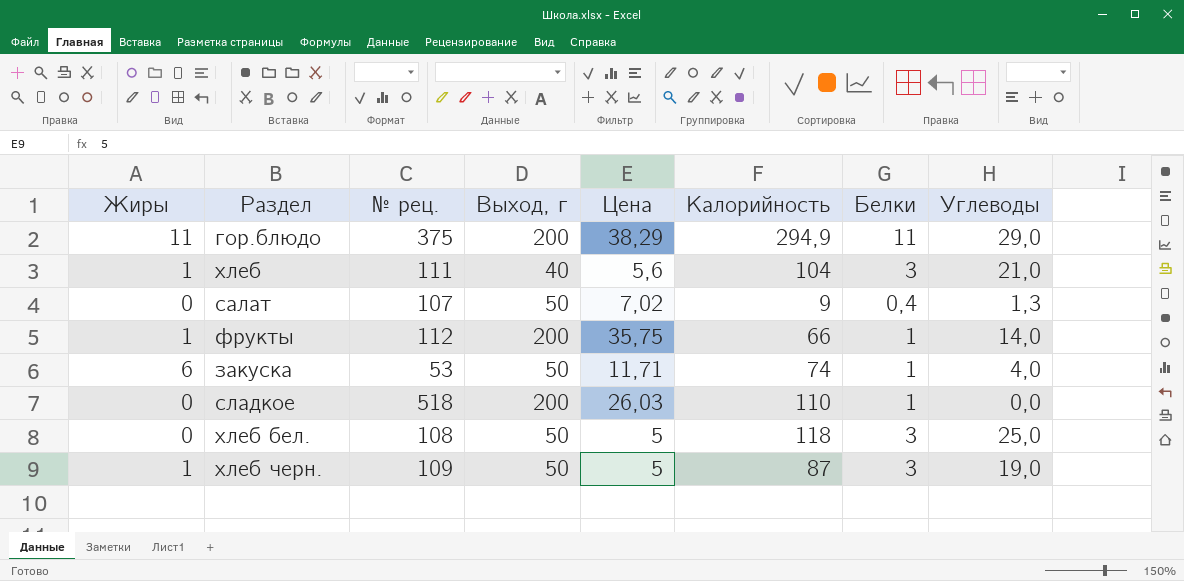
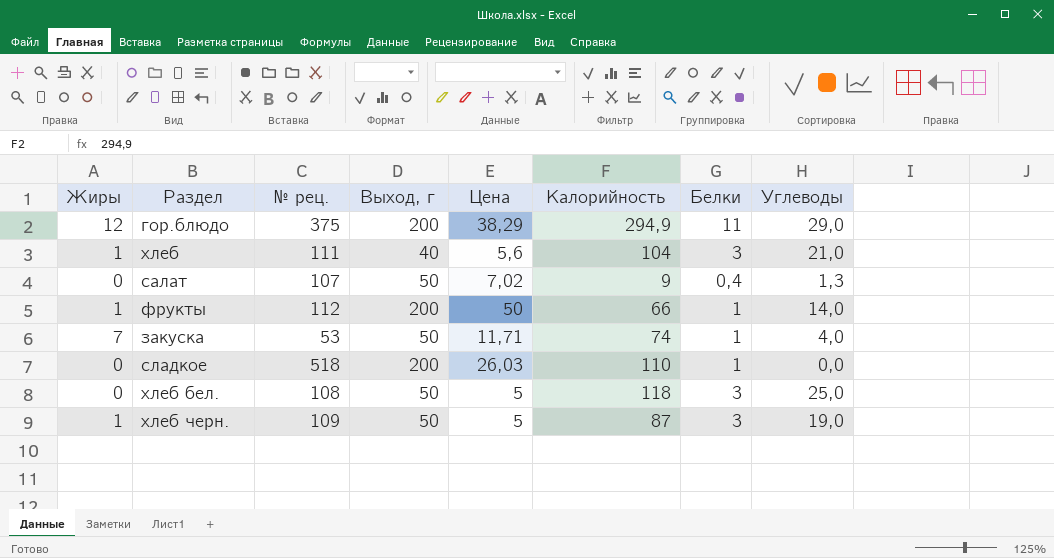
гор.блюдо | Жиры: 11 -> 12
фрукты | Цена: 35,75 -> 50
закуска | Жиры: 6 -> 7

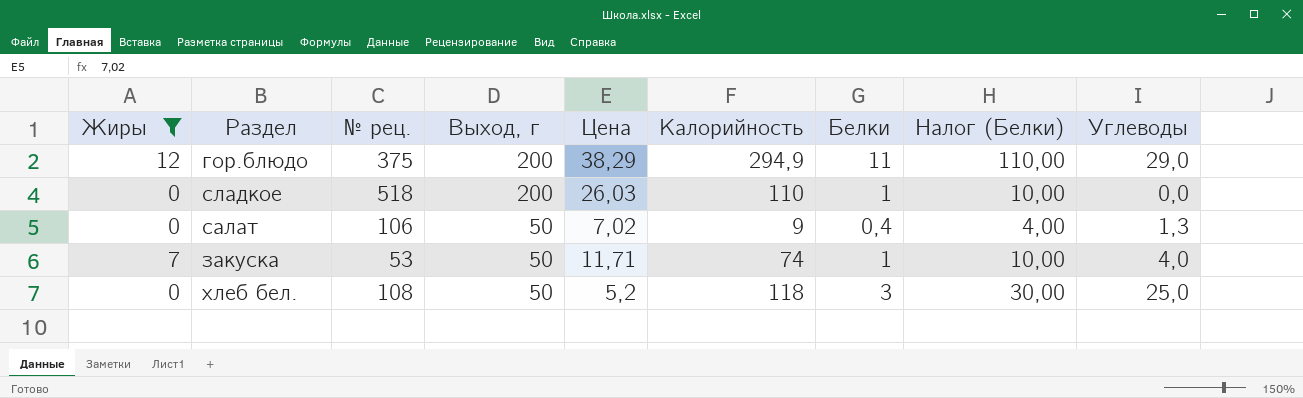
filter: none -> Жиры != 1
row order: none -> Выход, г descending
column Налог (Белки) | formula: none -> [Белки] * 10
салат | № рец.: 107 -> 106
хлеб бел. | Цена: 5 -> 5,2

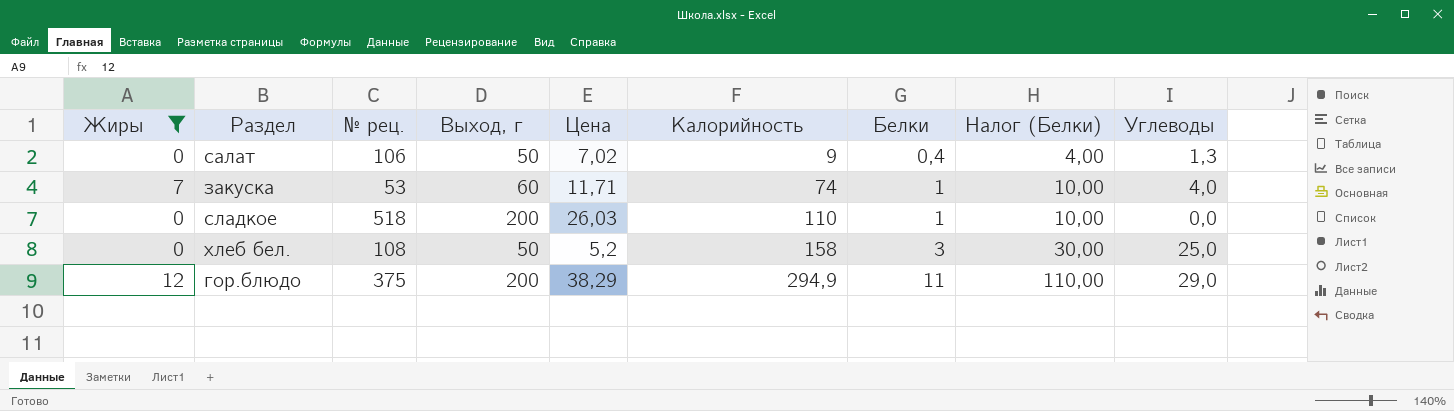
row order: Выход, г descending -> Калорийность ascending
закуска | Выход, г: 50 -> 60
хлеб бел. | Калорийность: 118 -> 158

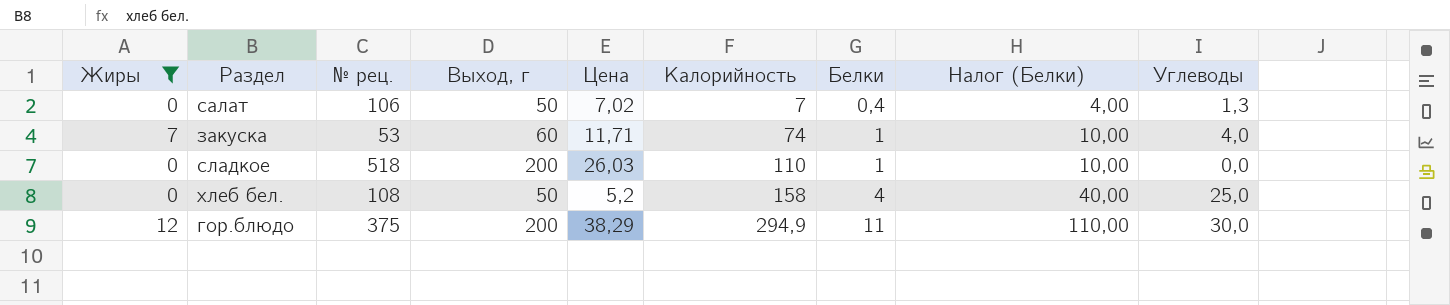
салат | Калорийность: 9 -> 7
хлеб бел. | Белки: 3 -> 4
хлеб бел. | Налог (Белки): 30,00 -> 40,00
гор.блюдо | Углеводы: 29,0 -> 30,0

